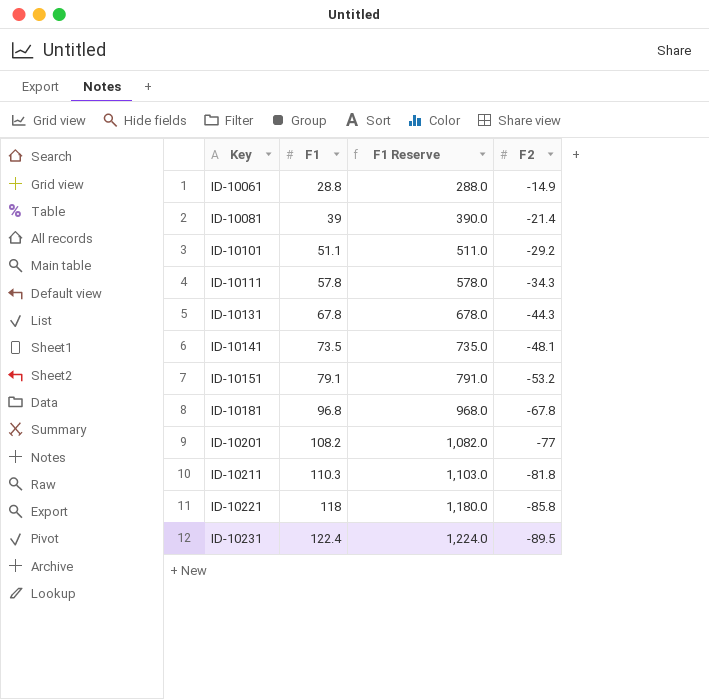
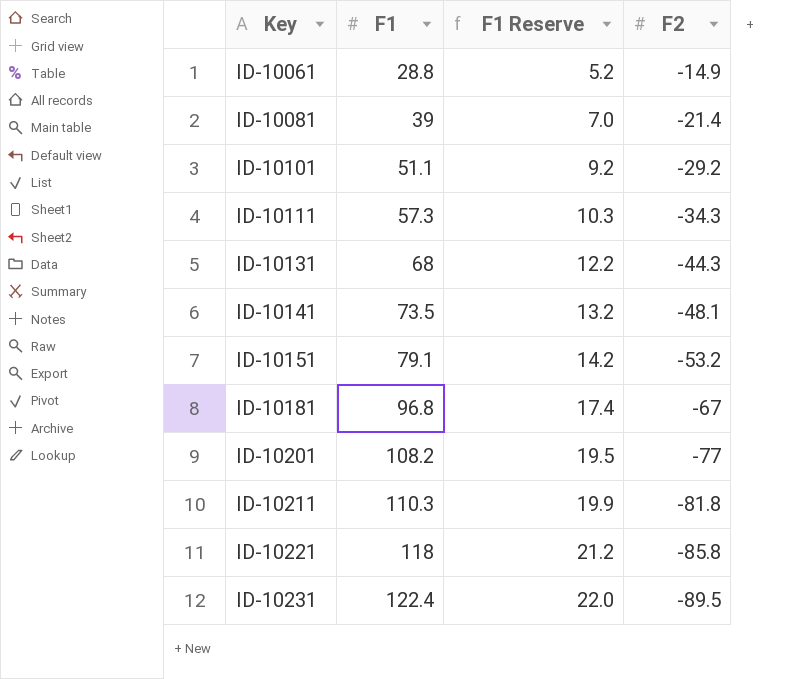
column F1 Reserve | formula: [F1] * 10 -> [F1] * 0.18
ID-10111 | F1: 57.8 -> 57.3
ID-10131 | F1: 67.8 -> 68
ID-10181 | F2: -67.8 -> -67

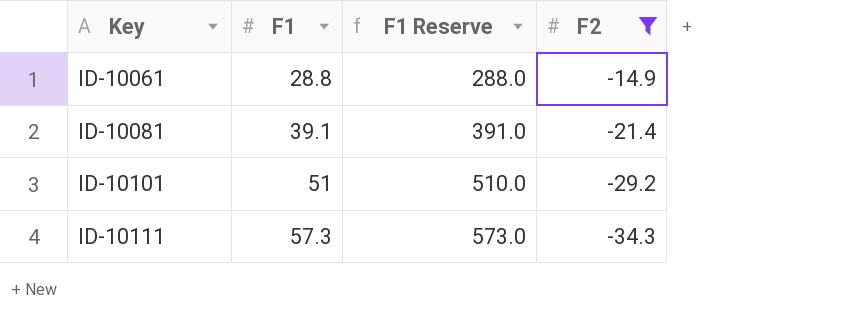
filter: none -> F2 >= -34.3
column F1 Reserve | formula: [F1] * 0.18 -> [F1] * 10
ID-10081 | F1: 39 -> 39.1
ID-10101 | F1: 51.1 -> 51

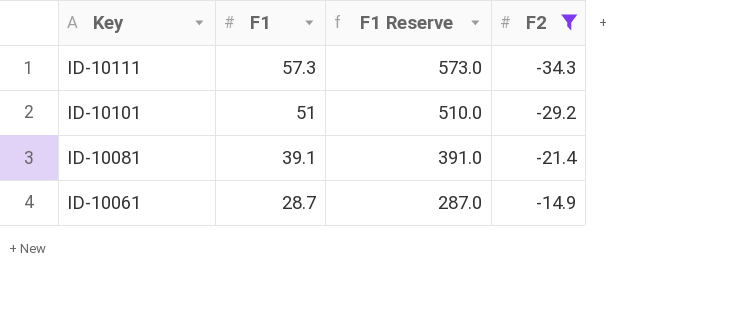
row order: Key ascending -> Key descending
ID-10061 | F1: 28.8 -> 28.7
ID-10061 | F1 Reserve: 288.0 -> 287.0

